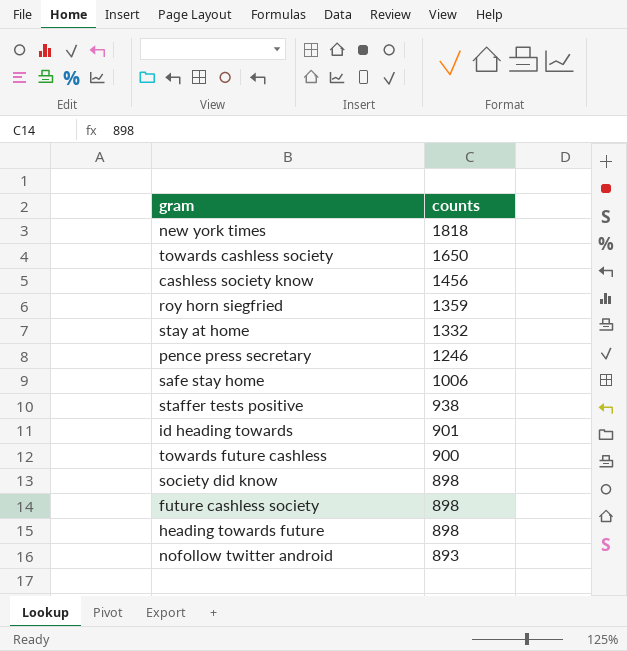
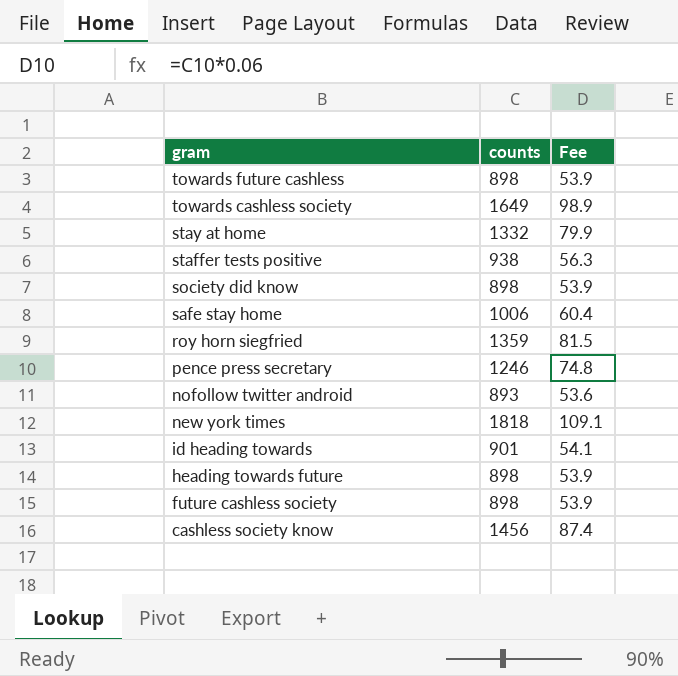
row order: counts descending -> gram descending
column Fee | formula: none -> [counts] * 0.06
towards future cashless | counts: 900 -> 898
towards cashless society | counts: 1650 -> 1649

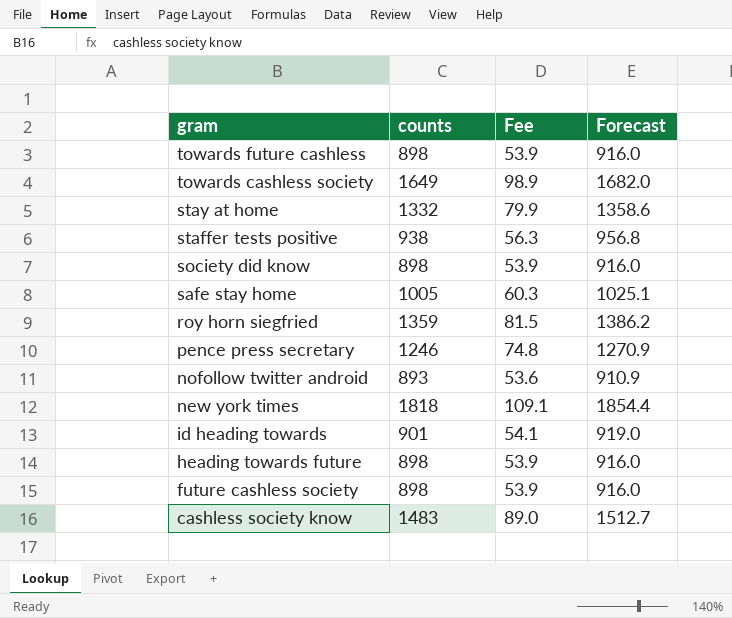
column Forecast | formula: none -> [counts] * 1.02
safe stay home | counts: 1006 -> 1005
safe stay home | Fee: 60.4 -> 60.3
cashless society know | counts: 1456 -> 1483
cashless society know | Fee: 87.4 -> 89.0

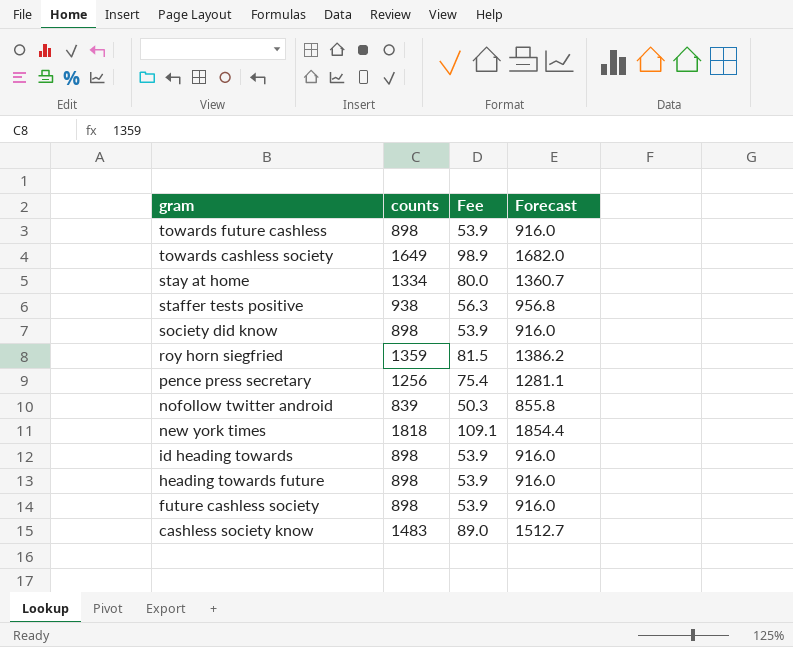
row safe stay home: 1005 | 60.3 | 1025.1 -> none
stay at home | counts: 1332 -> 1334
stay at home | Fee: 79.9 -> 80.0
stay at home | Forecast: 1358.6 -> 1360.7
pence press secretary | counts: 1246 -> 1256
pence press secretary | Fee: 74.8 -> 75.4
pence press secretary | Forecast: 1270.9 -> 1281.1
nofollow twitter android | counts: 893 -> 839
nofollow twitter android | Fee: 53.6 -> 50.3
nofollow twitter android | Forecast: 910.9 -> 855.8
id heading towards | counts: 901 -> 898
id heading towards | Fee: 54.1 -> 53.9
id heading towards | Forecast: 919.0 -> 916.0

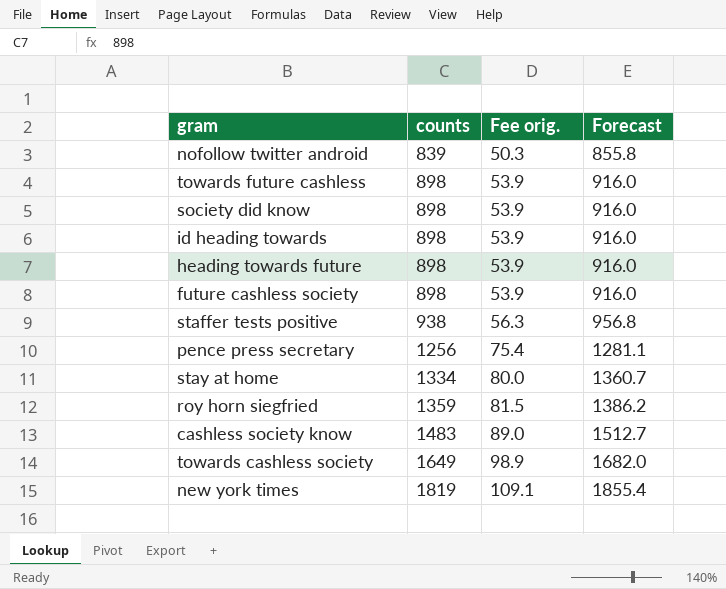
row order: gram descending -> counts ascending
column name: Fee -> Fee orig.
new york times | counts: 1818 -> 1819
new york times | Forecast: 1854.4 -> 1855.4

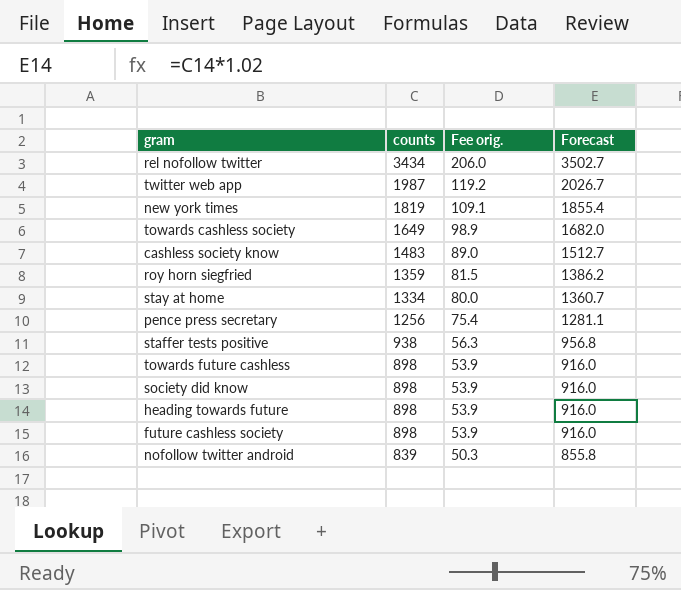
row order: counts ascending -> counts descending
row id heading towards: 898 | 53.9 | 916.0 -> none
row rel nofollow twitter: none -> 3434 | 206.0 | 3502.7
row twitter web app: none -> 1987 | 119.2 | 2026.7

